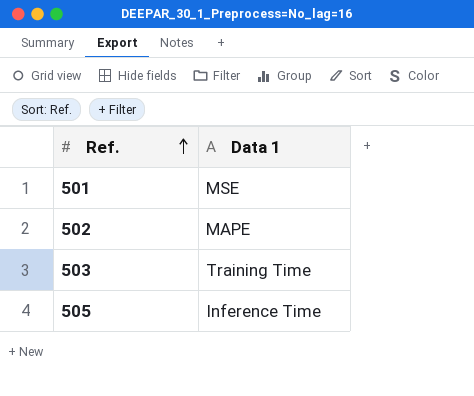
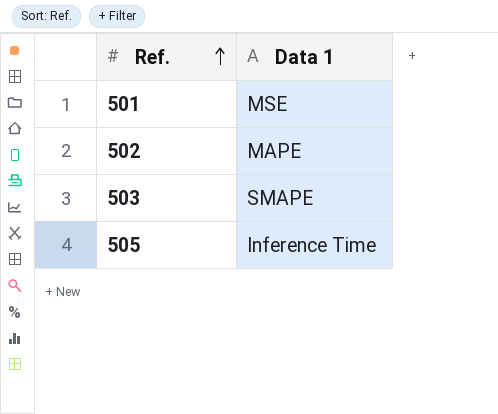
503 | Data 1: Training Time -> SMAPE

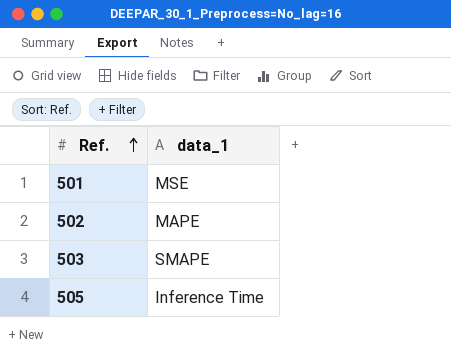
column name: Data 1 -> data_1

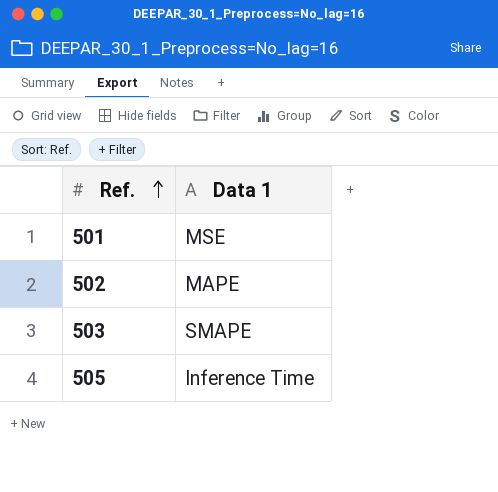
column name: data_1 -> Data 1

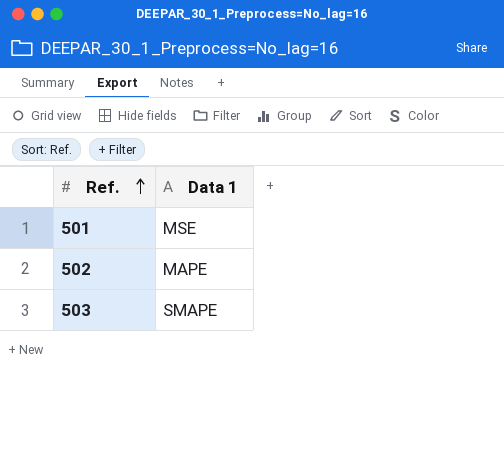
row 505: Inference Time -> none

